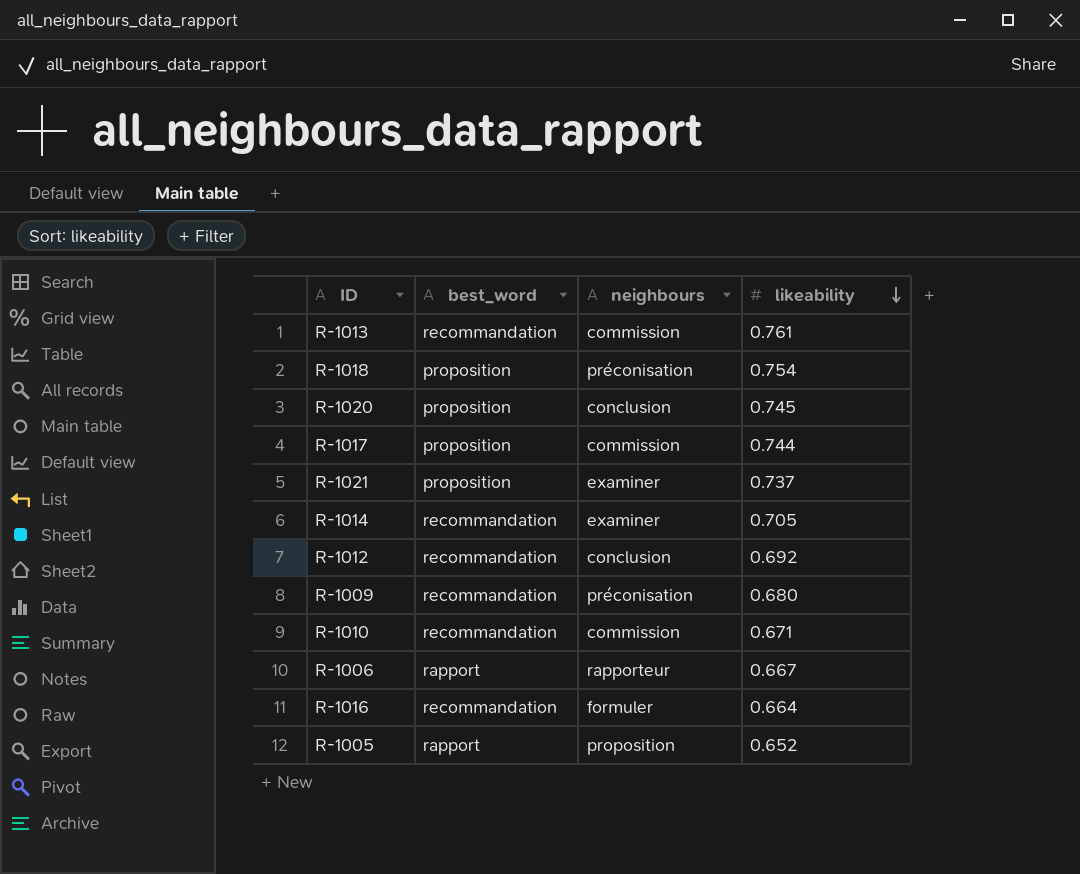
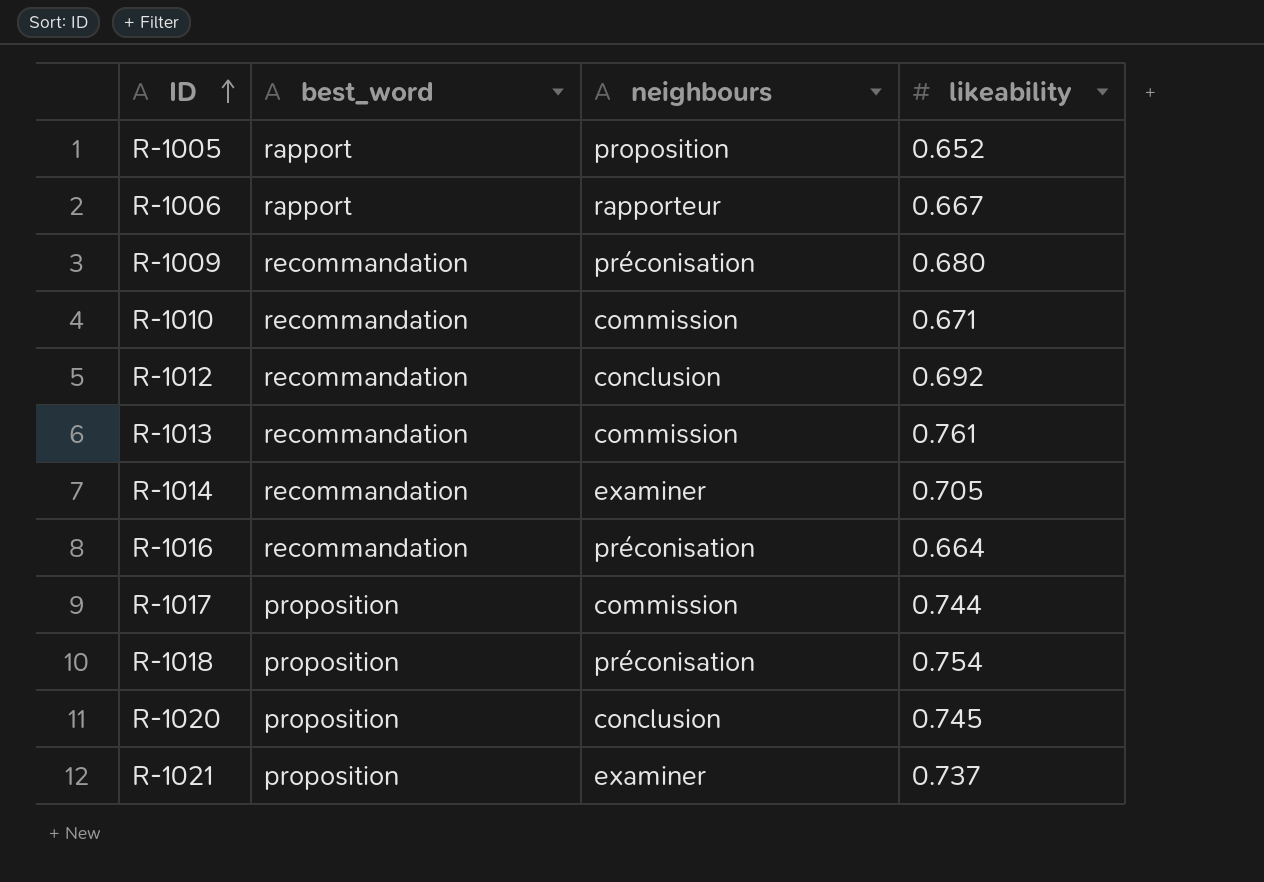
row order: likeability descending -> ID ascending
R-1016 | neighbours: formuler -> préconisation

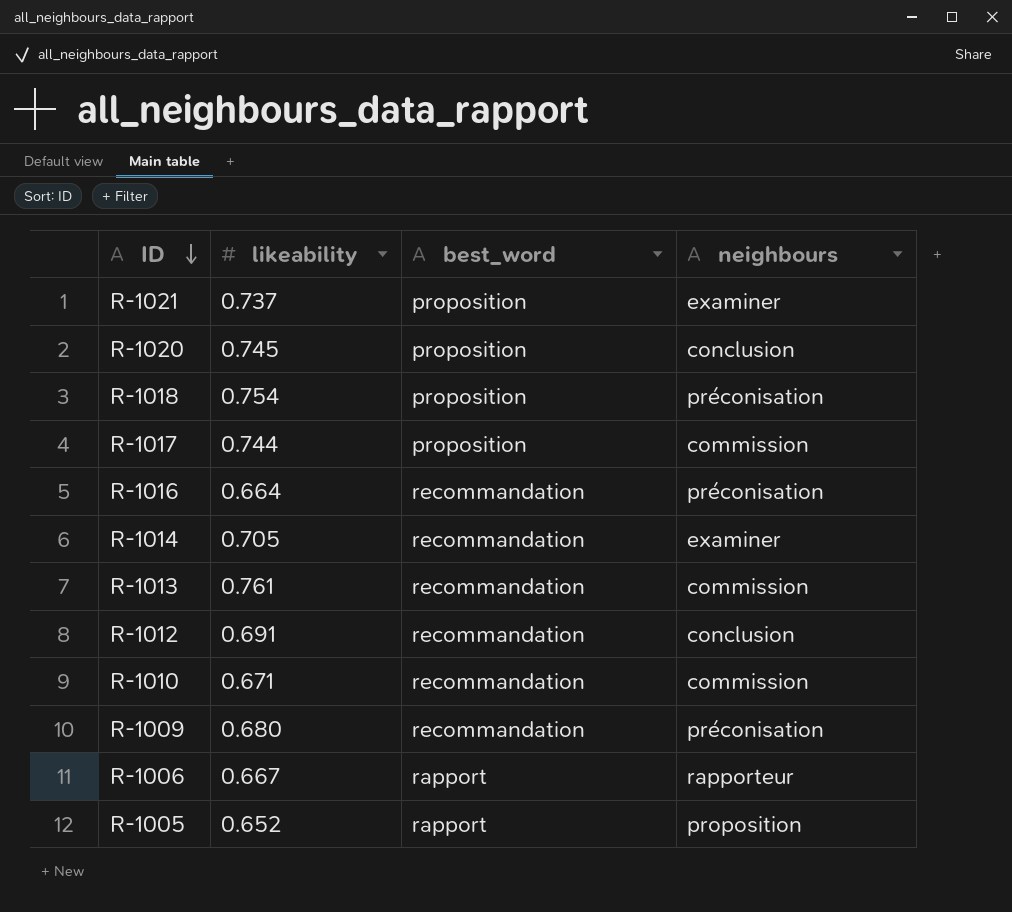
row order: ID ascending -> ID descending
column likeability | position: 4 -> 2
R-1012 | likeability: 0.692 -> 0.691

